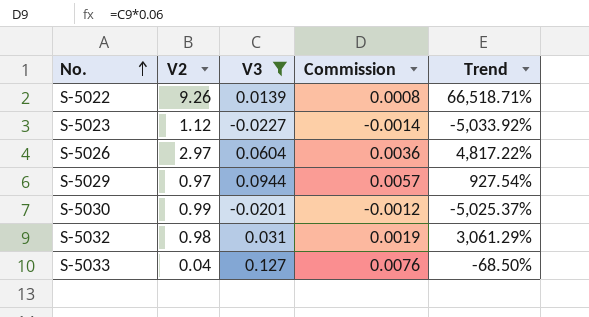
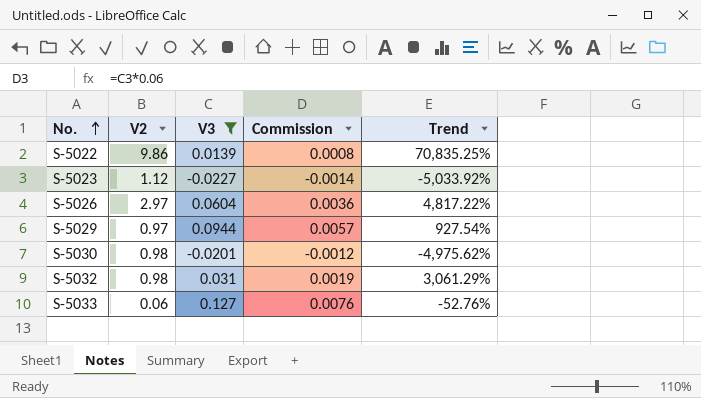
S-5022 | V2: 9.26 -> 9.86
S-5022 | Trend: 66,518.71% -> 70,835.25%
S-5030 | V2: 0.99 -> 0.98
S-5030 | Trend: -5,025.37% -> -4,975.62%
S-5033 | V2: 0.04 -> 0.06
S-5033 | Trend: -68.50% -> -52.76%

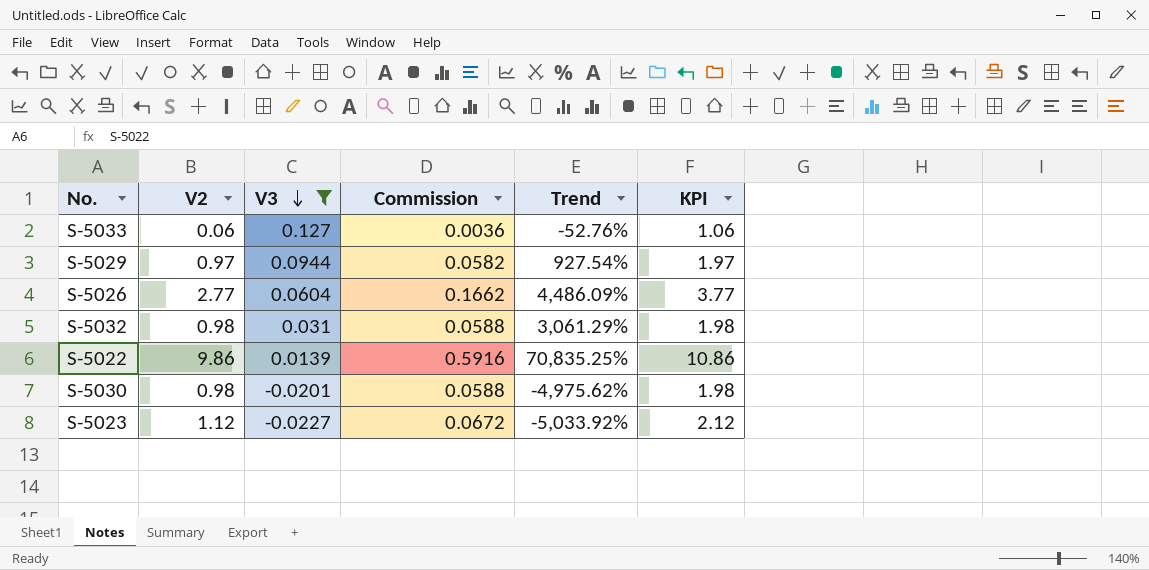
row order: No. ascending -> V3 descending
column Commission | formula: [V3] * 0.06 -> [V2] * 0.06
column KPI | formula: none -> [V2] + 1
S-5026 | V2: 2.97 -> 2.77
S-5026 | Trend: 4,817.22% -> 4,486.09%

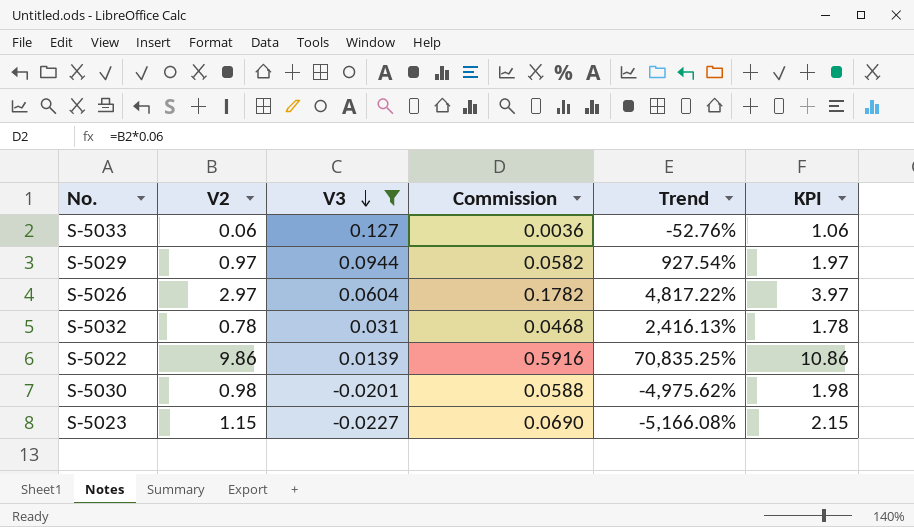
S-5026 | V2: 2.77 -> 2.97
S-5026 | Commission: 0.1662 -> 0.1782
S-5026 | Trend: 4,486.09% -> 4,817.22%
S-5026 | KPI: 3.77 -> 3.97
S-5032 | V2: 0.98 -> 0.78
S-5032 | Commission: 0.0588 -> 0.0468
S-5032 | Trend: 3,061.29% -> 2,416.13%
S-5032 | KPI: 1.98 -> 1.78
S-5023 | V2: 1.12 -> 1.15
S-5023 | Commission: 0.0672 -> 0.0690
S-5023 | Trend: -5,033.92% -> -5,166.08%
S-5023 | KPI: 2.12 -> 2.15

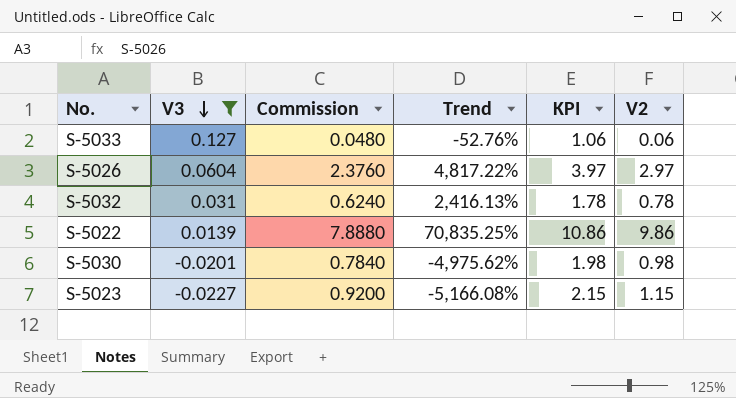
column Commission | formula: [V2] * 0.06 -> [V2] * 0.8
column V2 | position: 2 -> 6
row S-5029: 0.97 | 0.0944 | 0.0582 | 927.54% | 1.97 -> none

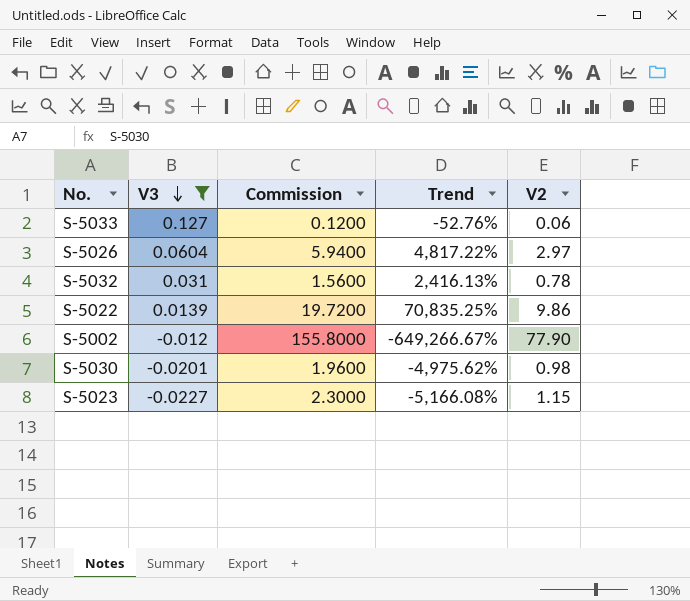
column KPI | formula: [V2] + 1 -> none
column Commission | formula: [V2] * 0.8 -> [V2] * 2
row S-5002: none -> -0.012 | 155.8000 | -649,266.67% | 77.90

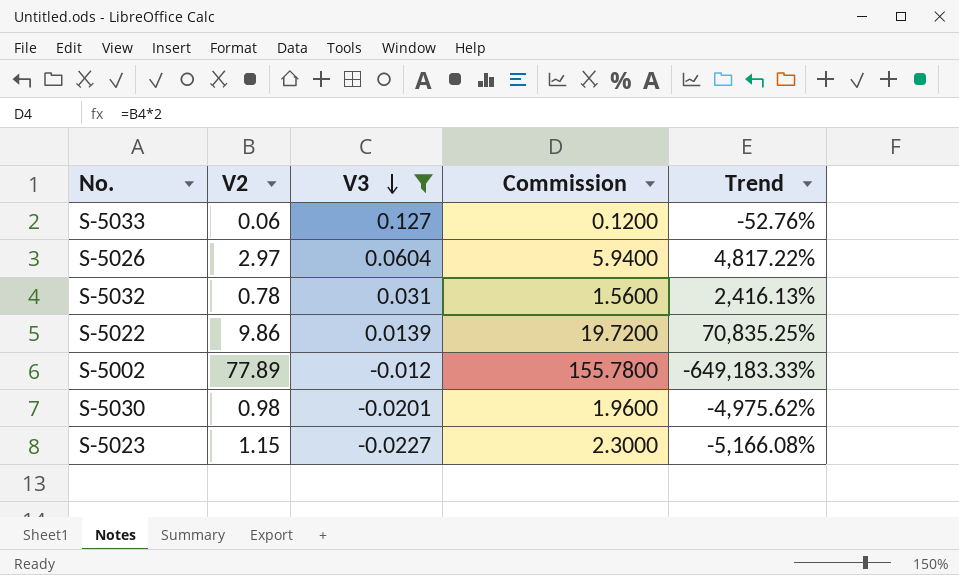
column V2 | position: 5 -> 2
S-5002 | V2: 77.90 -> 77.89
S-5002 | Commission: 155.8000 -> 155.7800
S-5002 | Trend: -649,266.67% -> -649,183.33%

